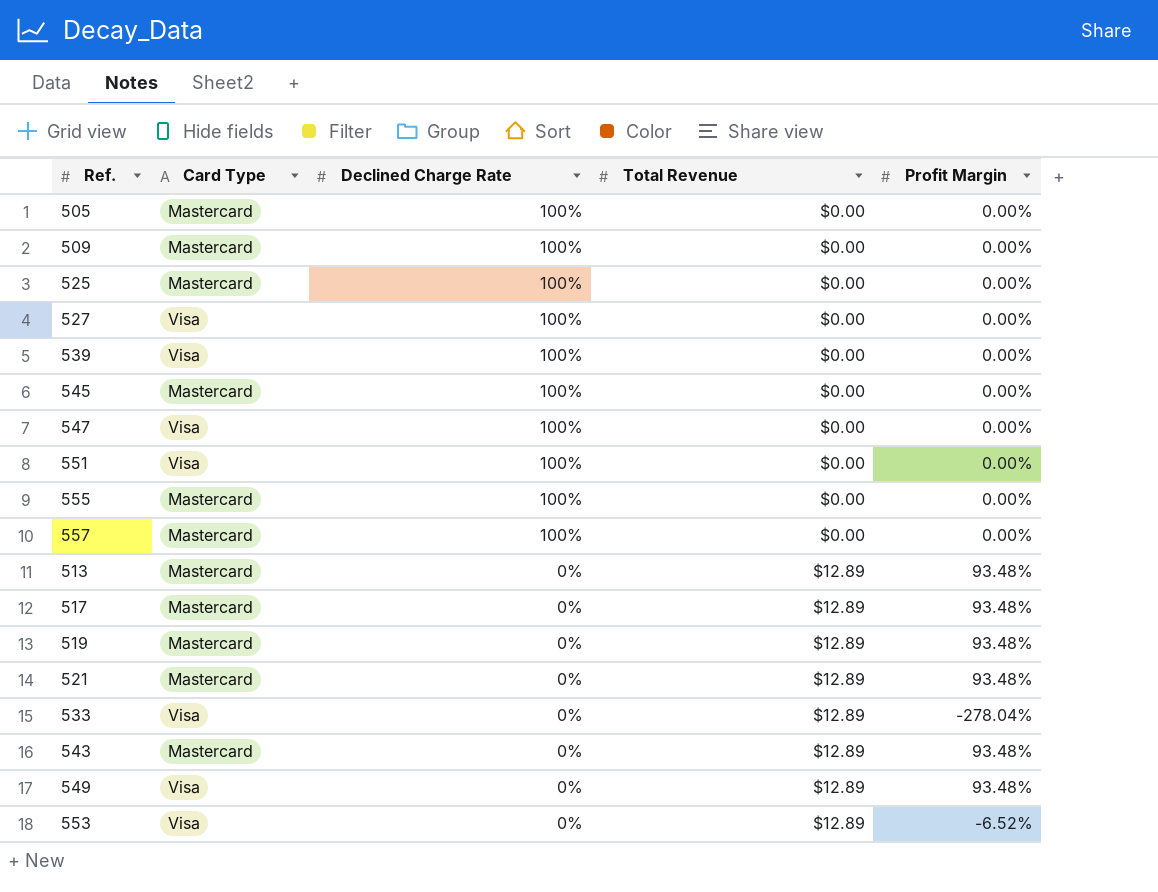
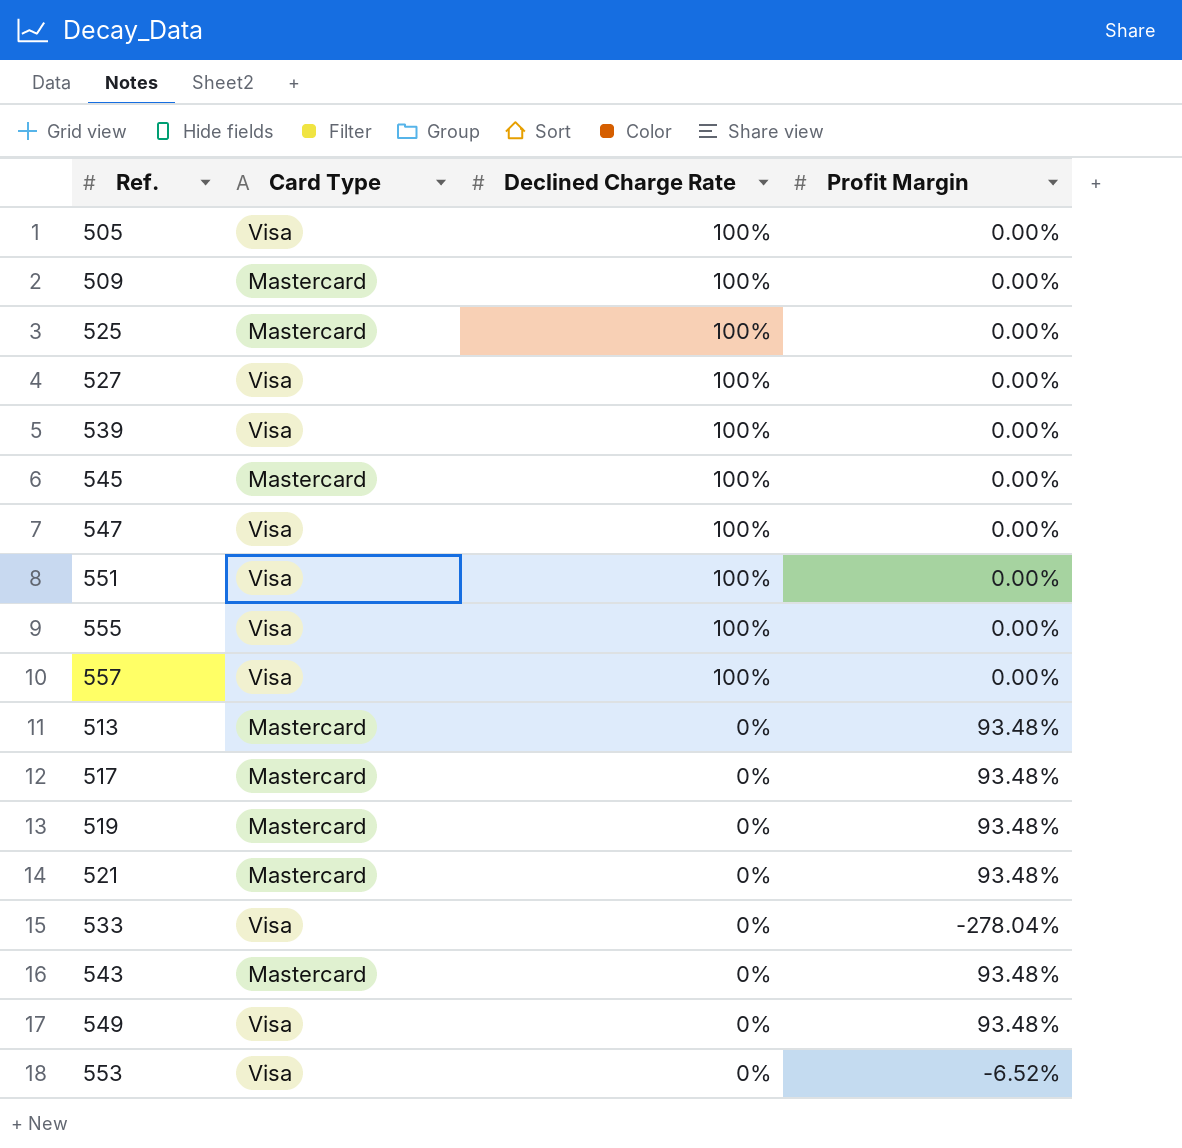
column Total Revenue | position: 4 -> none
505 | Card Type: Mastercard -> Visa
555 | Card Type: Mastercard -> Visa
557 | Card Type: Mastercard -> Visa

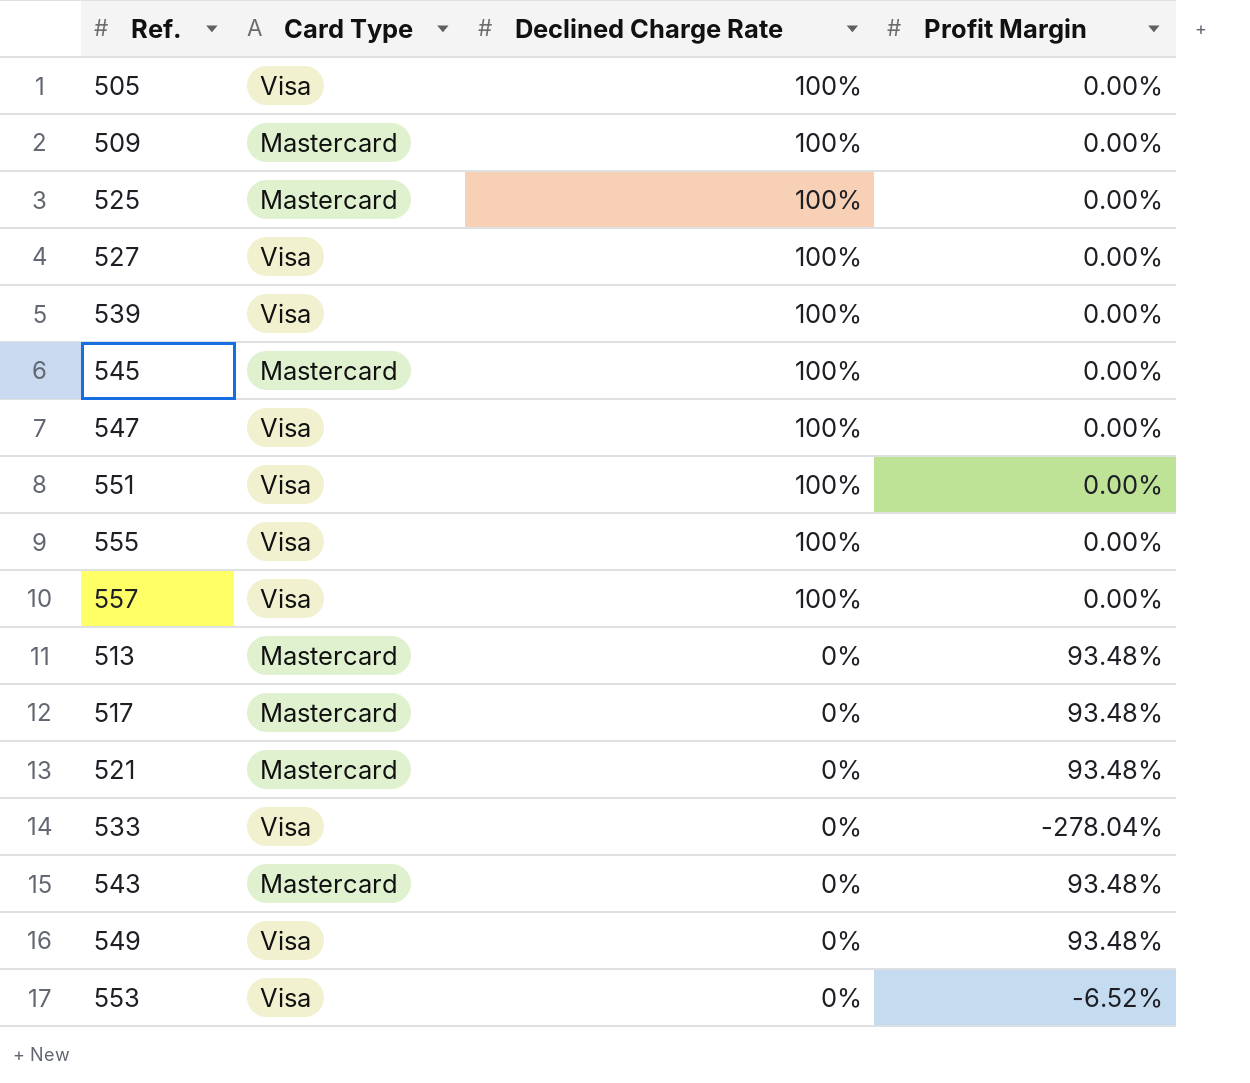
row 519: Mastercard | 0% | 93.48% -> none

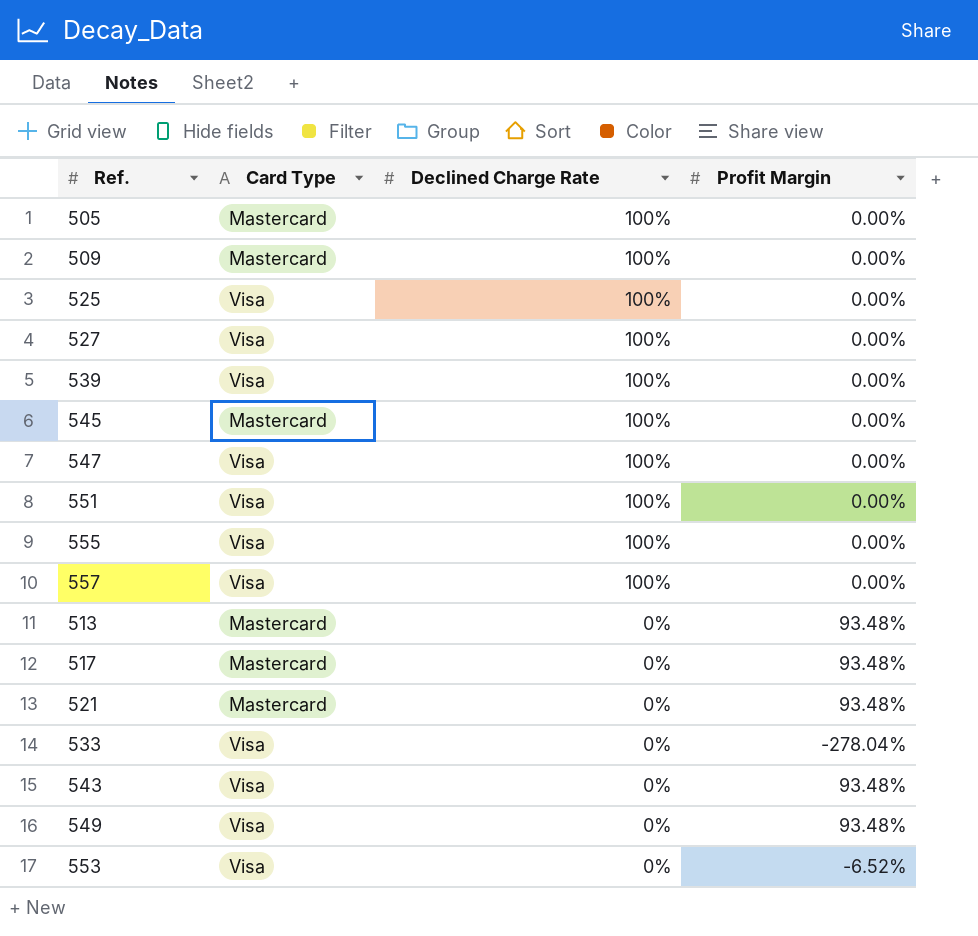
505 | Card Type: Visa -> Mastercard
525 | Card Type: Mastercard -> Visa
543 | Card Type: Mastercard -> Visa

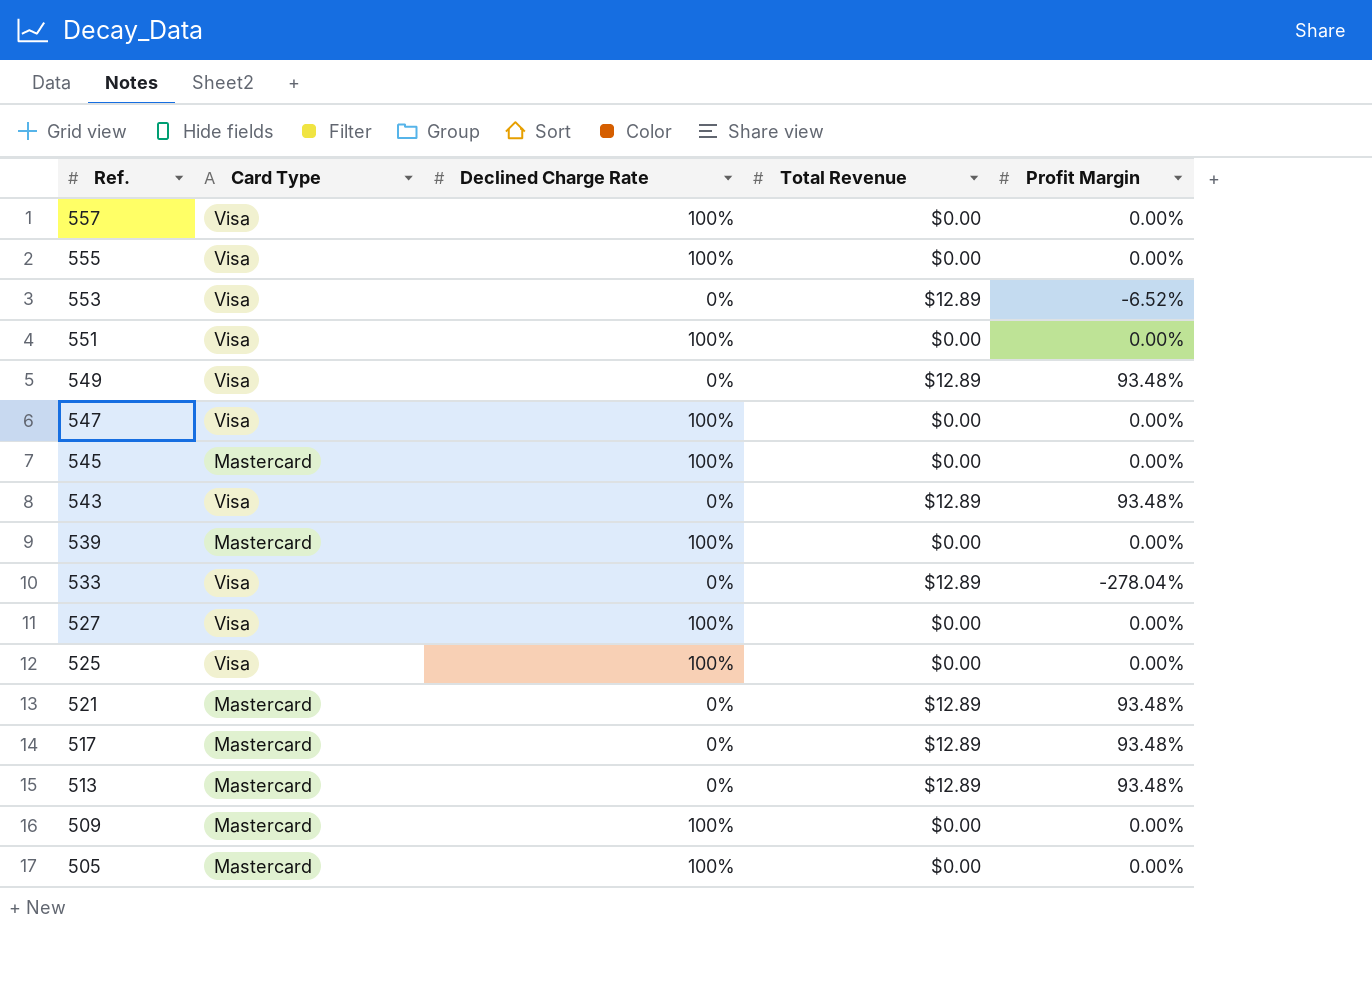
row order: Declined Charge Rate descending -> Ref. descending
column Total Revenue | position: none -> 4
539 | Card Type: Visa -> Mastercard

